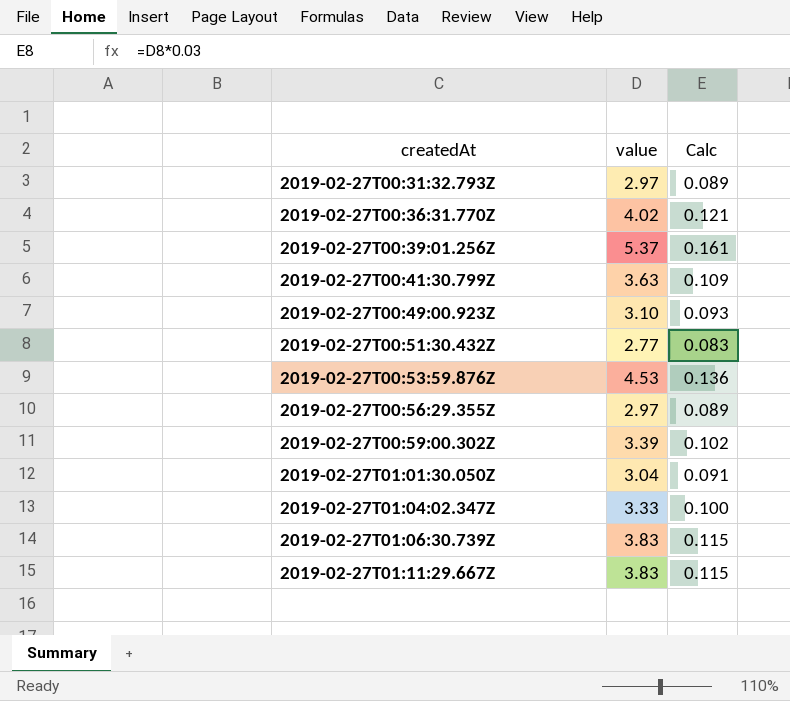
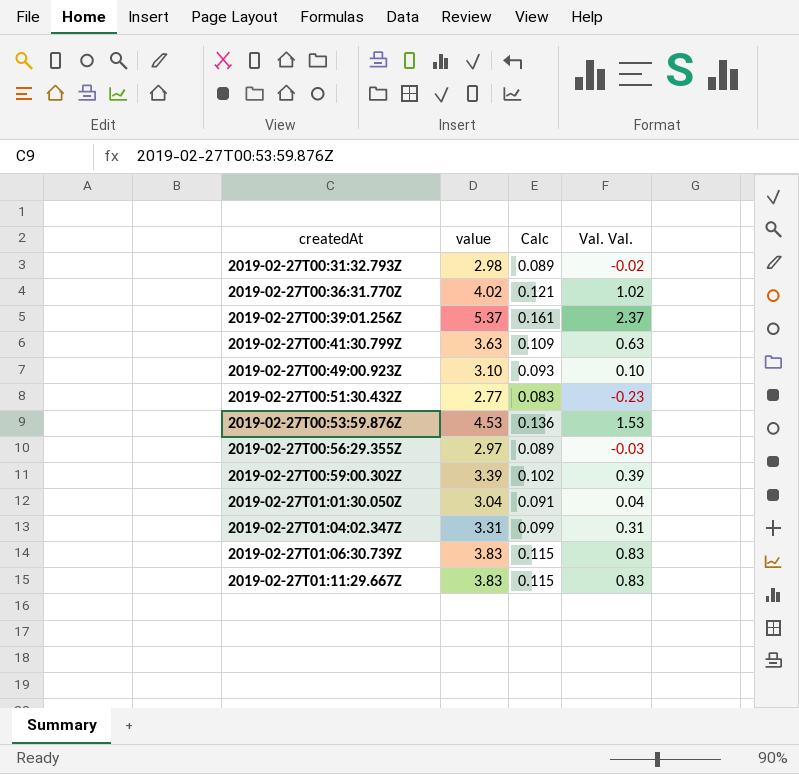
column Val. Val. | formula: none -> [value] - 3
2019-02-27T00:31:32.793Z | value: 2.97 -> 2.98
2019-02-27T01:04:02.347Z | value: 3.33 -> 3.31
2019-02-27T01:04:02.347Z | Calc: 0.100 -> 0.099

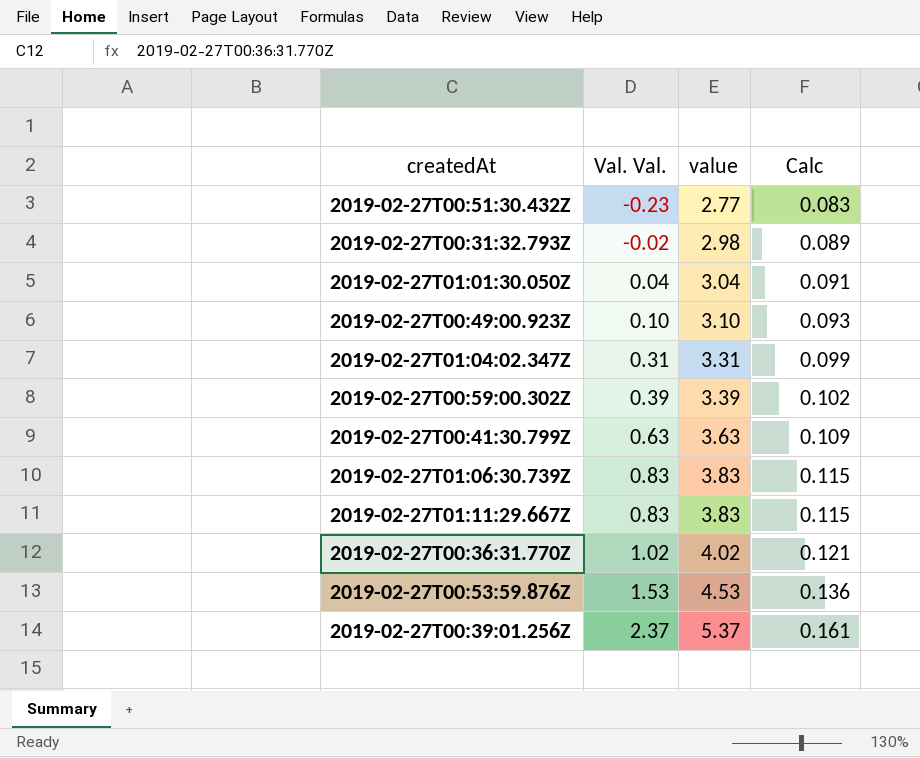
row order: createdAt ascending -> Val. Val. ascending
column Val. Val. | position: 4 -> 2
row 2019-02-27T00:56:29.355Z: 2.97 | 0.089 | -0.03 -> none

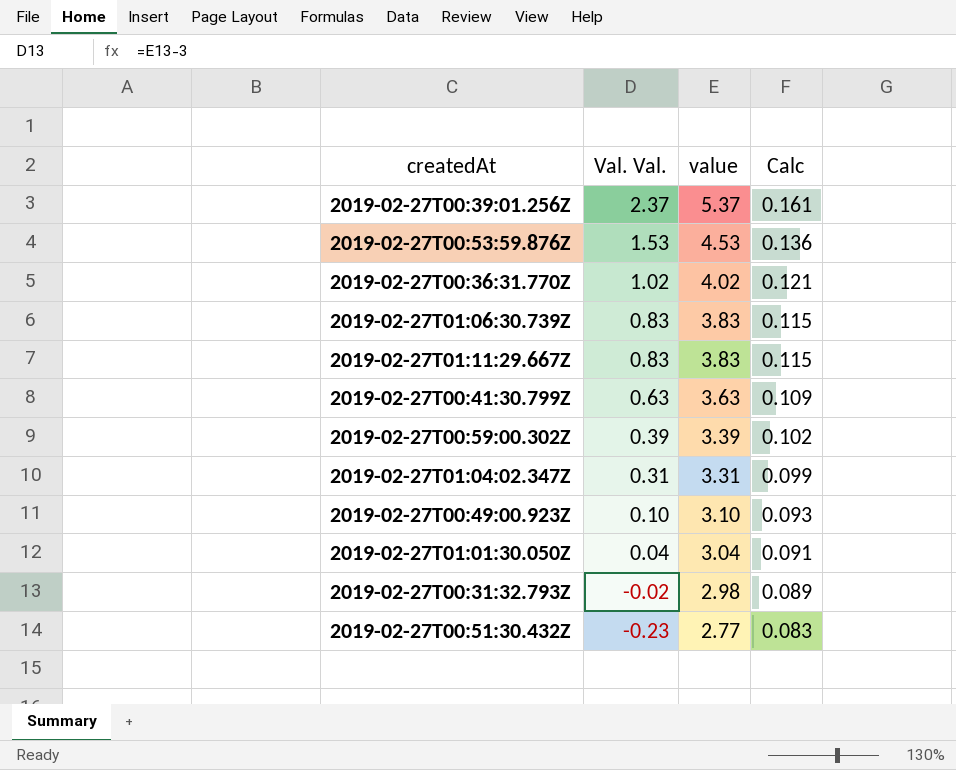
row order: Val. Val. ascending -> Val. Val. descending

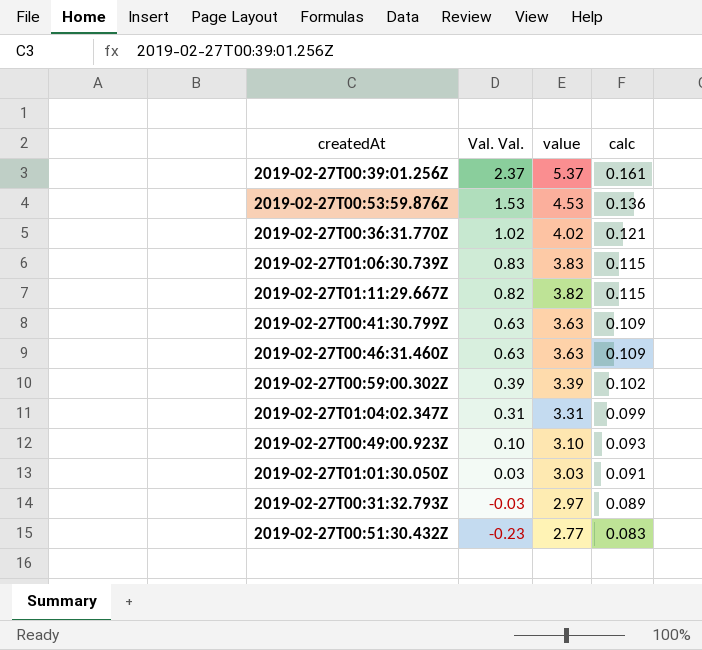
column name: Calc -> calc
2019-02-27T01:11:29.667Z | Val. Val.: 0.83 -> 0.82
2019-02-27T01:11:29.667Z | value: 3.83 -> 3.82
row 2019-02-27T00:46:31.460Z: none -> 0.63 | 3.63 | 0.109
2019-02-27T01:01:30.050Z | Val. Val.: 0.04 -> 0.03
2019-02-27T01:01:30.050Z | value: 3.04 -> 3.03
2019-02-27T00:31:32.793Z | Val. Val.: -0.02 -> -0.03
2019-02-27T00:31:32.793Z | value: 2.98 -> 2.97

